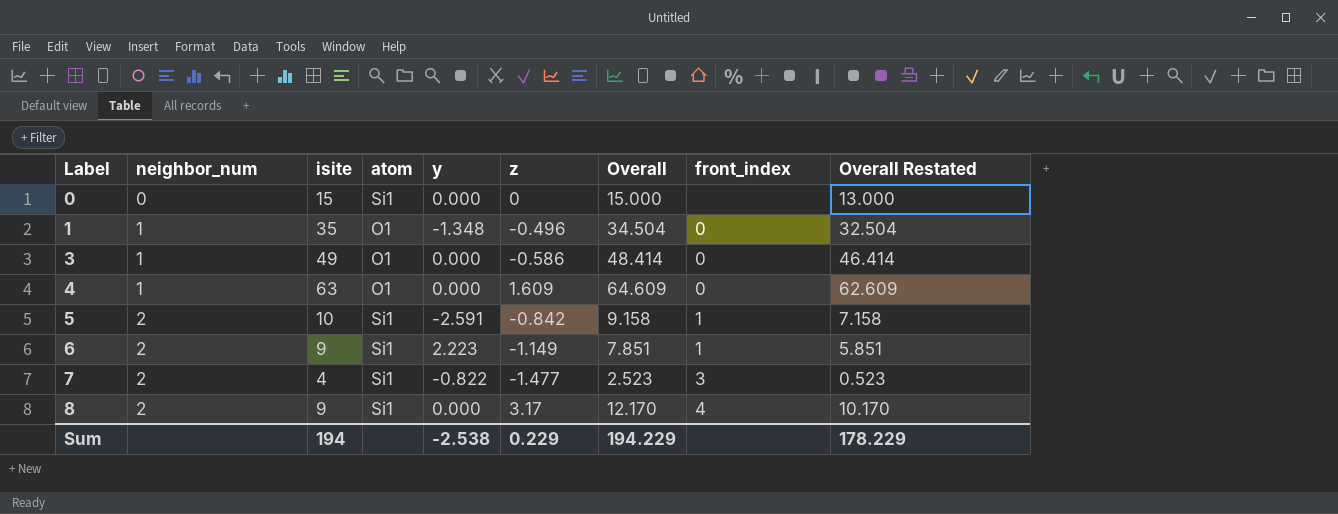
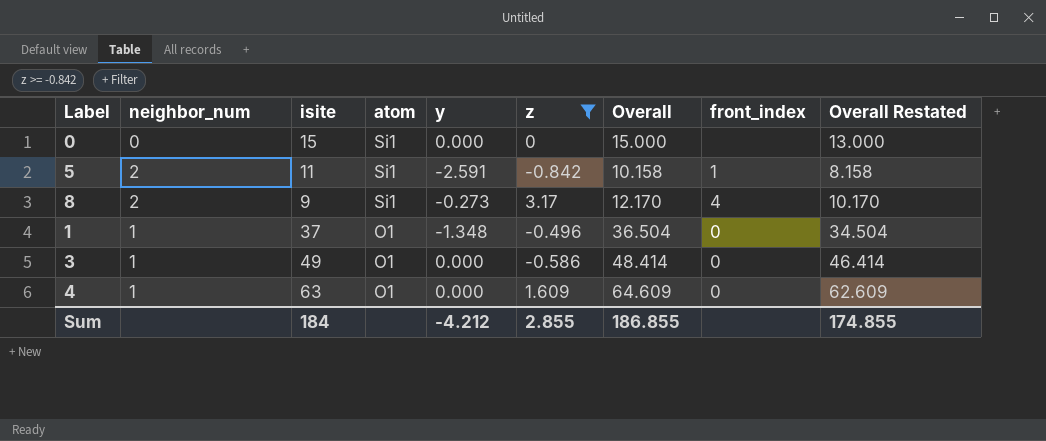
filter: none -> z >= -0.842
row order: Label ascending -> atom descending
5 | isite: 10 -> 11
5 | Overall: 9.158 -> 10.158
5 | Overall Restated: 7.158 -> 8.158
8 | y: 0.000 -> -0.273
1 | isite: 35 -> 37
1 | Overall: 34.504 -> 36.504
1 | Overall Restated: 32.504 -> 34.504
Sum | isite: 194 -> 184
Sum | y: -2.538 -> -4.212
Sum | z: 0.229 -> 2.855
Sum | Overall: 194.229 -> 186.855
Sum | Overall Restated: 178.229 -> 174.855

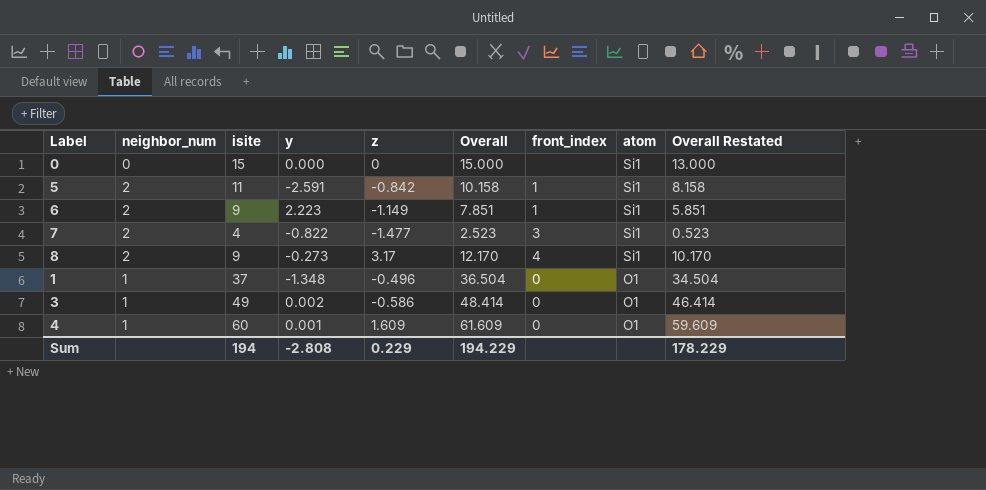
filter: z >= -0.842 -> none
column atom | position: 4 -> 8
3 | y: 0.000 -> 0.002
4 | isite: 63 -> 60
4 | y: 0.000 -> 0.001
4 | Overall: 64.609 -> 61.609
4 | Overall Restated: 62.609 -> 59.609
Sum | isite: 184 -> 194
Sum | y: -4.212 -> -2.808
Sum | z: 2.855 -> 0.229
Sum | Overall: 186.855 -> 194.229
Sum | Overall Restated: 174.855 -> 178.229

